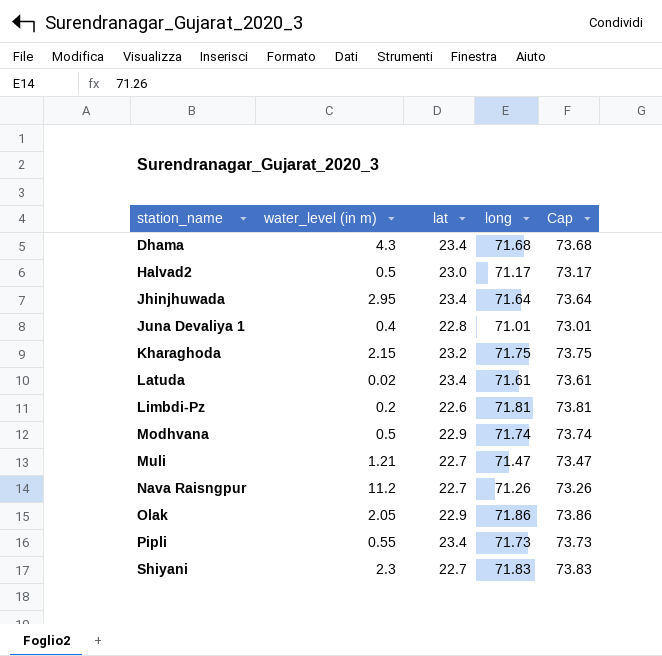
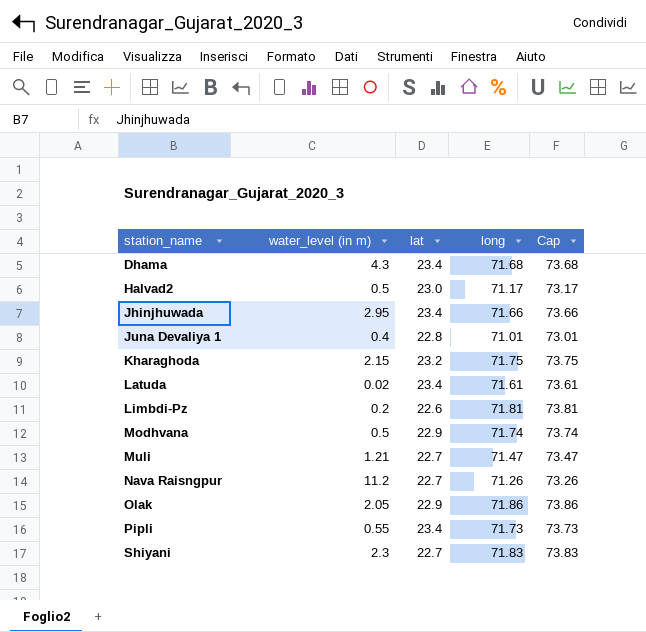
Jhinjhuwada | long: 71.64 -> 71.66
Jhinjhuwada | Cap: 73.64 -> 73.66

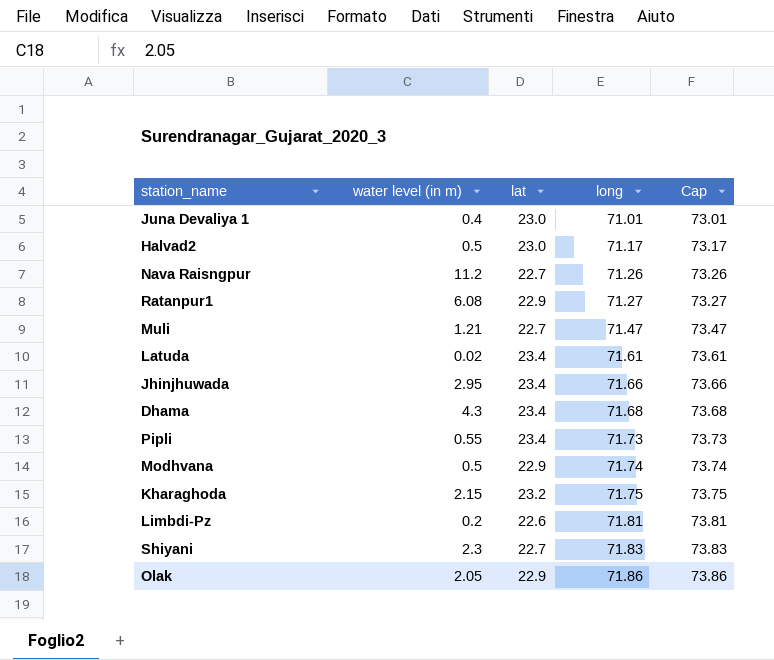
row order: station_name ascending -> long ascending
column name: water_level (in m) -> water level (in m)
Juna Devaliya 1 | lat: 22.8 -> 23.0
row Ratanpur1: none -> 6.08 | 22.9 | 71.27 | 73.27

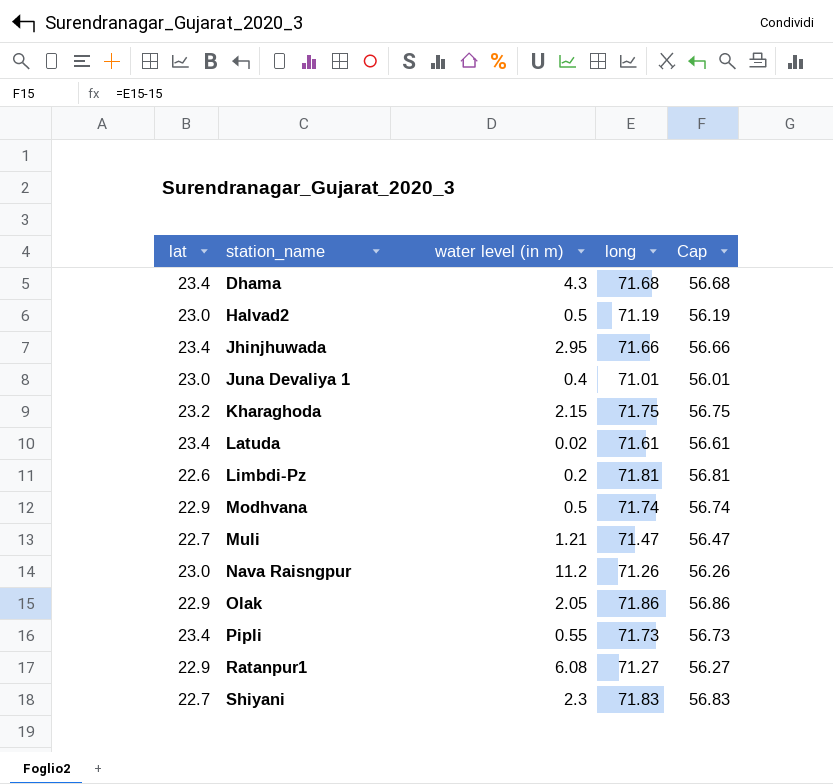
row order: long ascending -> station_name ascending
column lat | position: 3 -> 1
column Cap | formula: [long] + 2 -> [long] - 15
Halvad2 | long: 71.17 -> 71.19
Nava Raisngpur | lat: 22.7 -> 23.0

